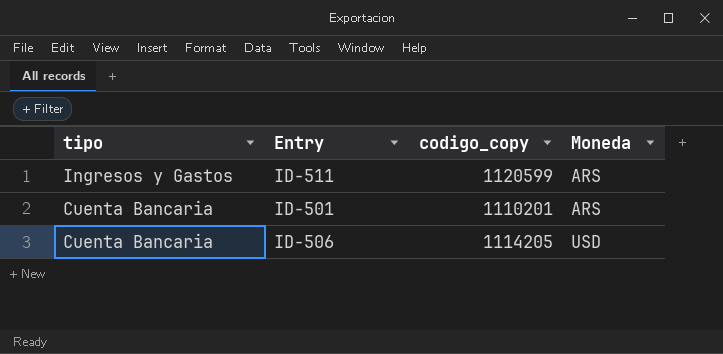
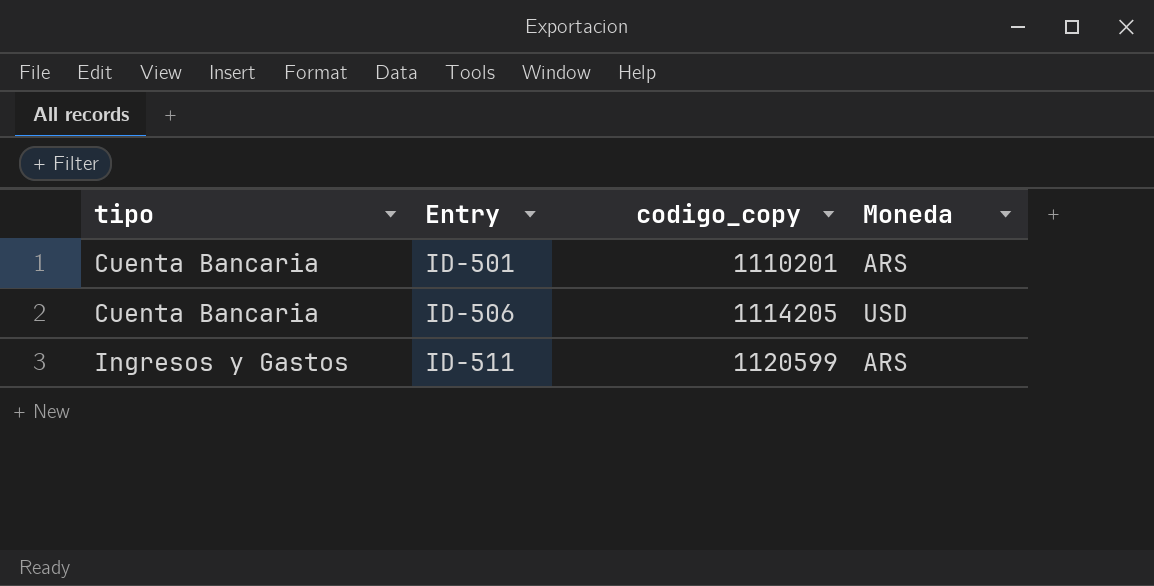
row order: tipo descending -> tipo ascending

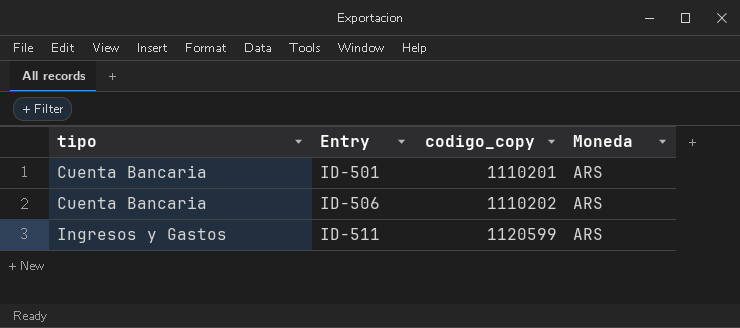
ID-506 | codigo_copy: 1114205 -> 1110202
ID-506 | Moneda: USD -> ARS

